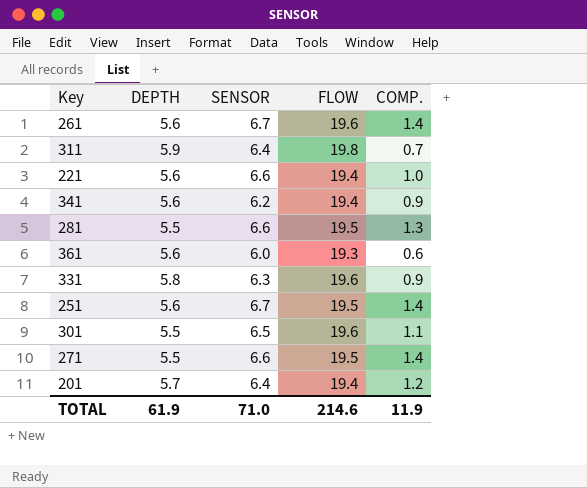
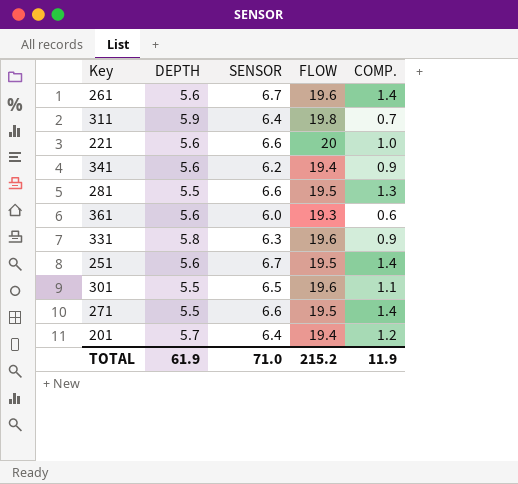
221 | FLOW: 19.4 -> 20
TOTAL | FLOW: 214.6 -> 215.2

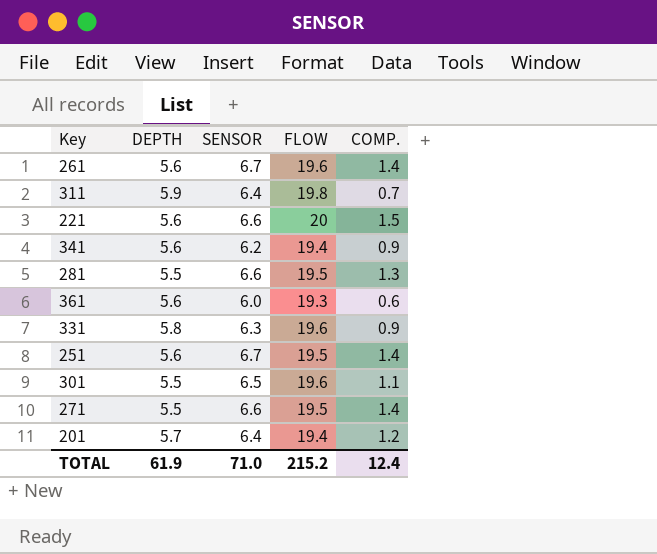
221 | COMP.: 1.0 -> 1.5
TOTAL | COMP.: 11.9 -> 12.4

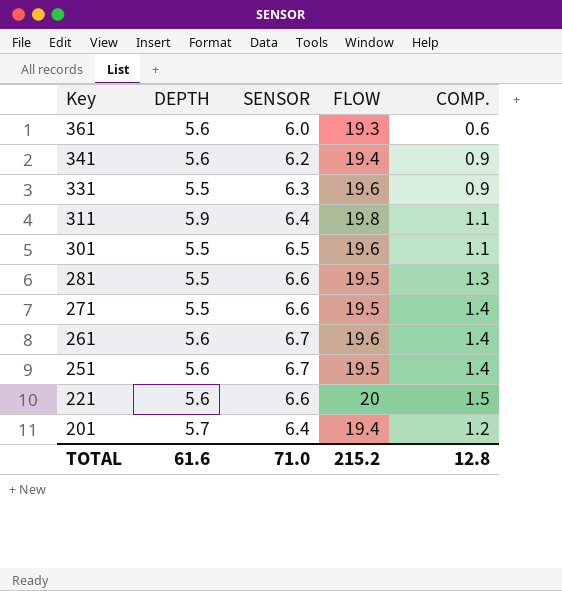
row order: none -> Key descending
331 | DEPTH: 5.8 -> 5.5
311 | COMP.: 0.7 -> 1.1
TOTAL | DEPTH: 61.9 -> 61.6
TOTAL | COMP.: 12.4 -> 12.8

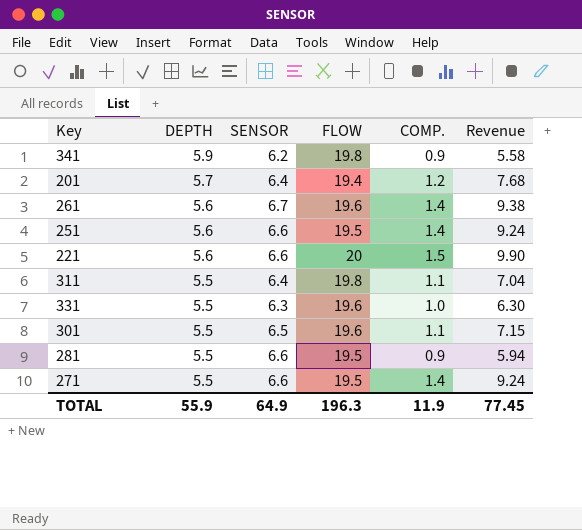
row order: Key descending -> DEPTH descending
column Revenue | formula: none -> [SENSOR] * [COMP.]
row 361: 5.6 | 6.0 | 19.3 | 0.6 -> none
341 | DEPTH: 5.6 -> 5.9
341 | FLOW: 19.4 -> 19.8
251 | SENSOR: 6.7 -> 6.6
311 | DEPTH: 5.9 -> 5.5
331 | COMP.: 0.9 -> 1.0
281 | COMP.: 1.3 -> 0.9
TOTAL | DEPTH: 61.6 -> 55.9
TOTAL | SENSOR: 71.0 -> 64.9
TOTAL | FLOW: 215.2 -> 196.3
TOTAL | COMP.: 12.8 -> 11.9

